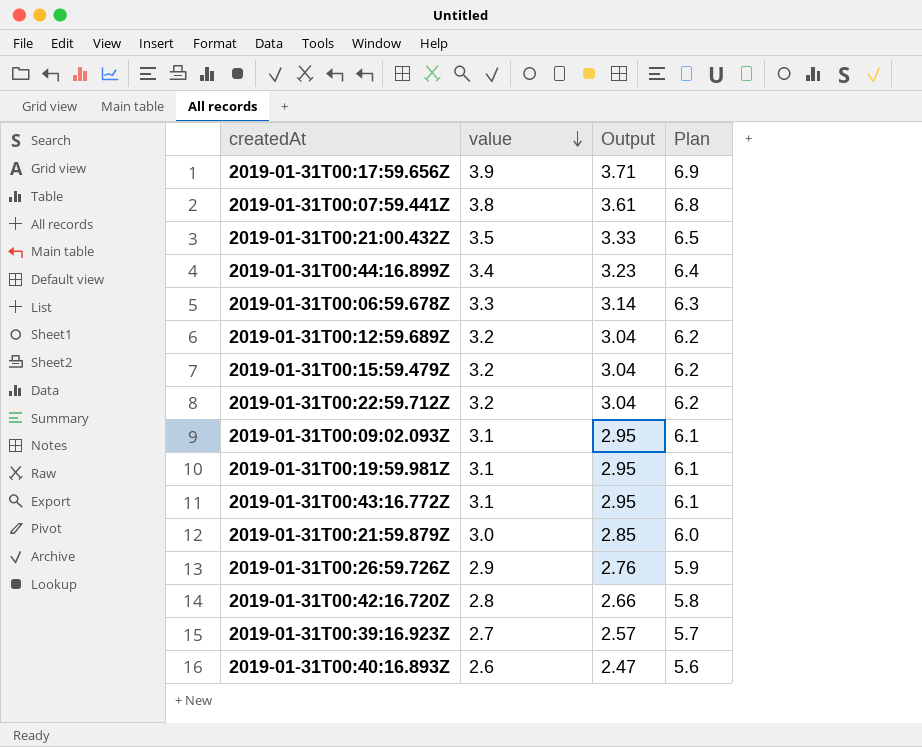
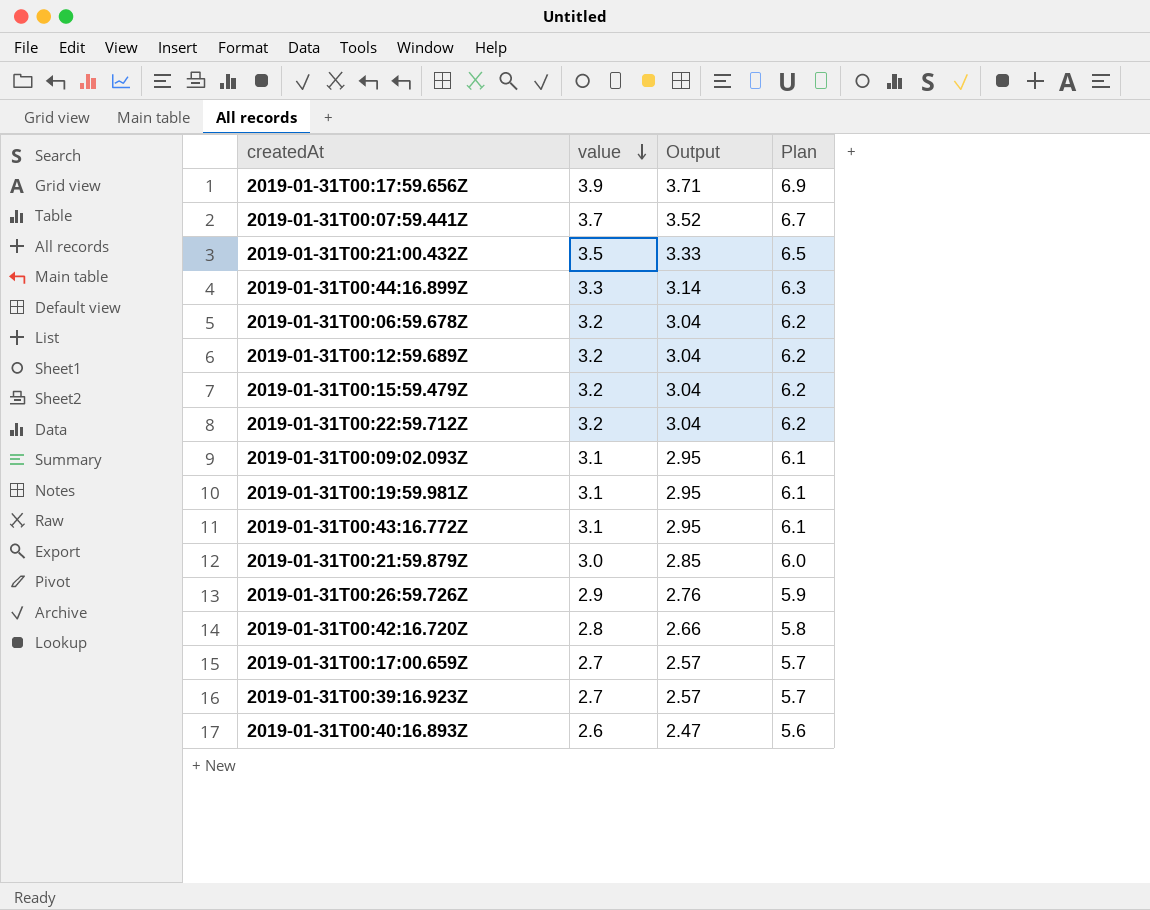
2019-01-31T00:07:59.441Z | value: 3.8 -> 3.7
2019-01-31T00:07:59.441Z | Output: 3.61 -> 3.52
2019-01-31T00:07:59.441Z | Plan: 6.8 -> 6.7
2019-01-31T00:44:16.899Z | value: 3.4 -> 3.3
2019-01-31T00:44:16.899Z | Output: 3.23 -> 3.14
2019-01-31T00:44:16.899Z | Plan: 6.4 -> 6.3
2019-01-31T00:06:59.678Z | value: 3.3 -> 3.2
2019-01-31T00:06:59.678Z | Output: 3.14 -> 3.04
2019-01-31T00:06:59.678Z | Plan: 6.3 -> 6.2
row 2019-01-31T00:17:00.659Z: none -> 2.7 | 2.57 | 5.7

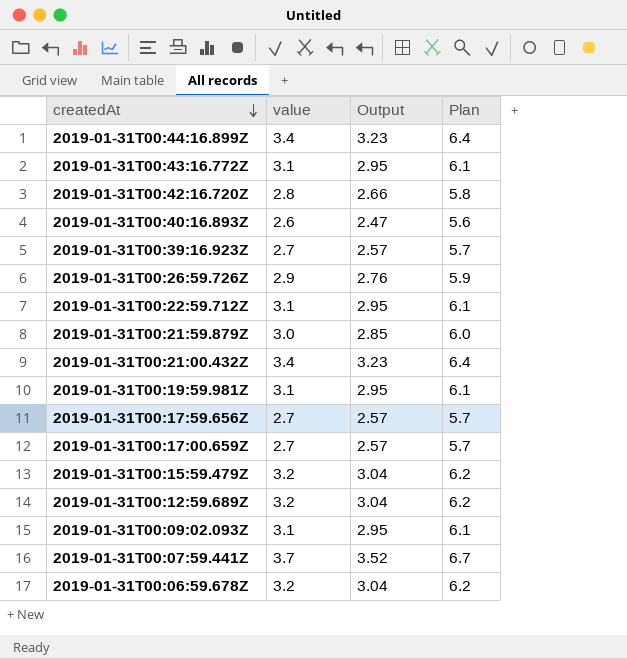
row order: value descending -> createdAt descending
2019-01-31T00:44:16.899Z | value: 3.3 -> 3.4
2019-01-31T00:44:16.899Z | Output: 3.14 -> 3.23
2019-01-31T00:44:16.899Z | Plan: 6.3 -> 6.4
2019-01-31T00:22:59.712Z | value: 3.2 -> 3.1
2019-01-31T00:22:59.712Z | Output: 3.04 -> 2.95
2019-01-31T00:22:59.712Z | Plan: 6.2 -> 6.1
2019-01-31T00:21:00.432Z | value: 3.5 -> 3.4
2019-01-31T00:21:00.432Z | Output: 3.33 -> 3.23
2019-01-31T00:21:00.432Z | Plan: 6.5 -> 6.4
2019-01-31T00:17:59.656Z | value: 3.9 -> 2.7
2019-01-31T00:17:59.656Z | Output: 3.71 -> 2.57
2019-01-31T00:17:59.656Z | Plan: 6.9 -> 5.7

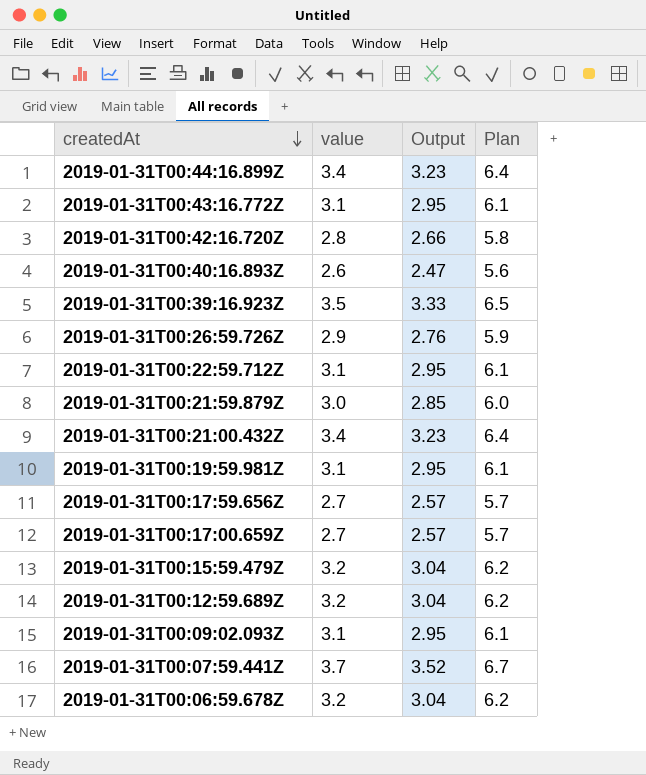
2019-01-31T00:39:16.923Z | value: 2.7 -> 3.5
2019-01-31T00:39:16.923Z | Output: 2.57 -> 3.33
2019-01-31T00:39:16.923Z | Plan: 5.7 -> 6.5

